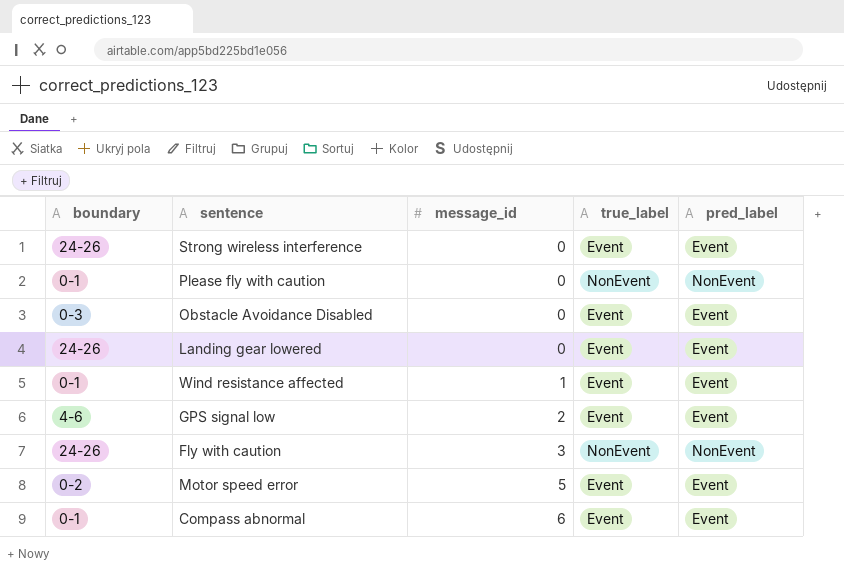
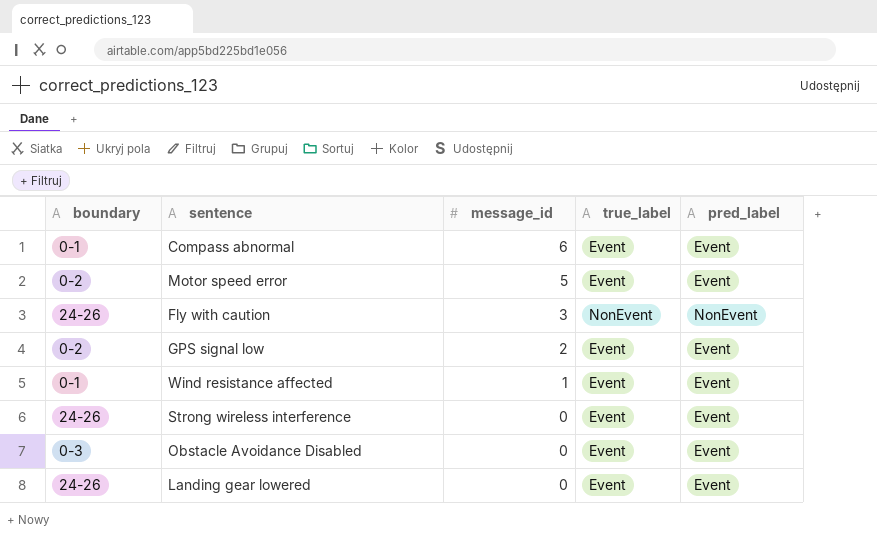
row order: message_id ascending -> message_id descending
row Please fly with caution: 0-1 | 0 | NonEvent | NonEvent -> none
GPS signal low | boundary: 4-6 -> 0-2

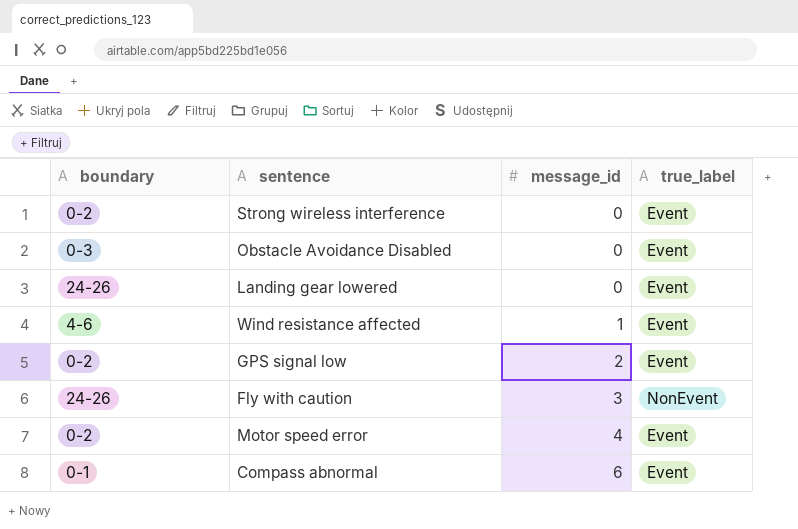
row order: message_id descending -> message_id ascending
column pred_label | position: 5 -> none
Strong wireless interference | boundary: 24-26 -> 0-2
Wind resistance affected | boundary: 0-1 -> 4-6
Motor speed error | message_id: 5 -> 4

